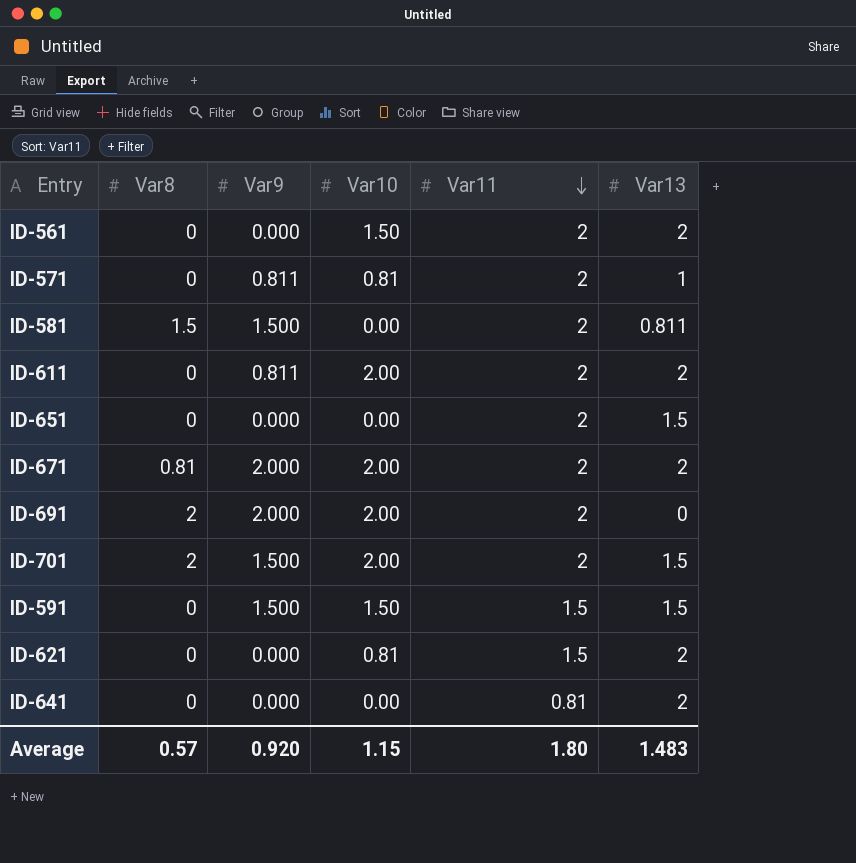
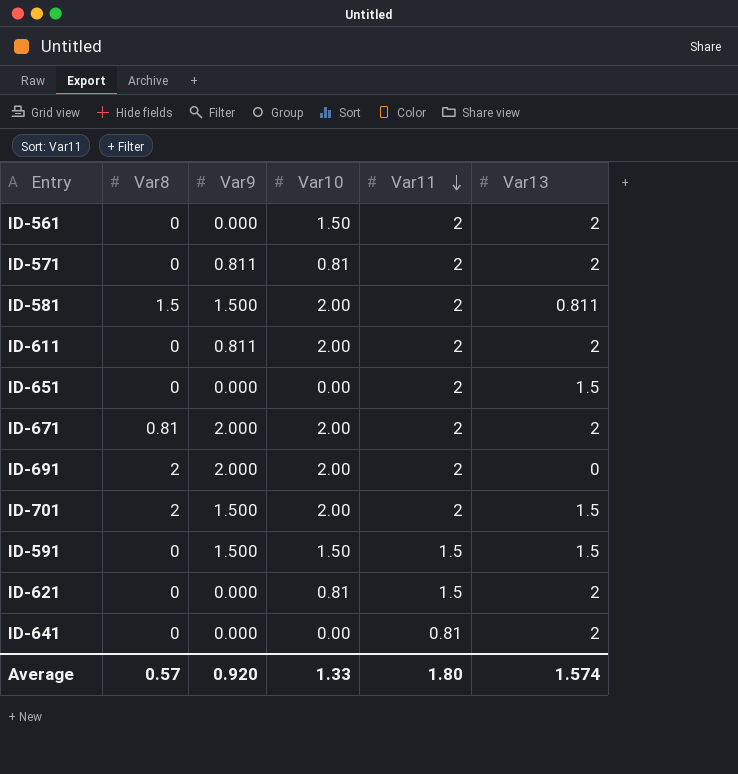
ID-571 | Var13: 1 -> 2
ID-581 | Var10: 0.00 -> 2.00
Average | Var10: 1.15 -> 1.33
Average | Var13: 1.483 -> 1.574

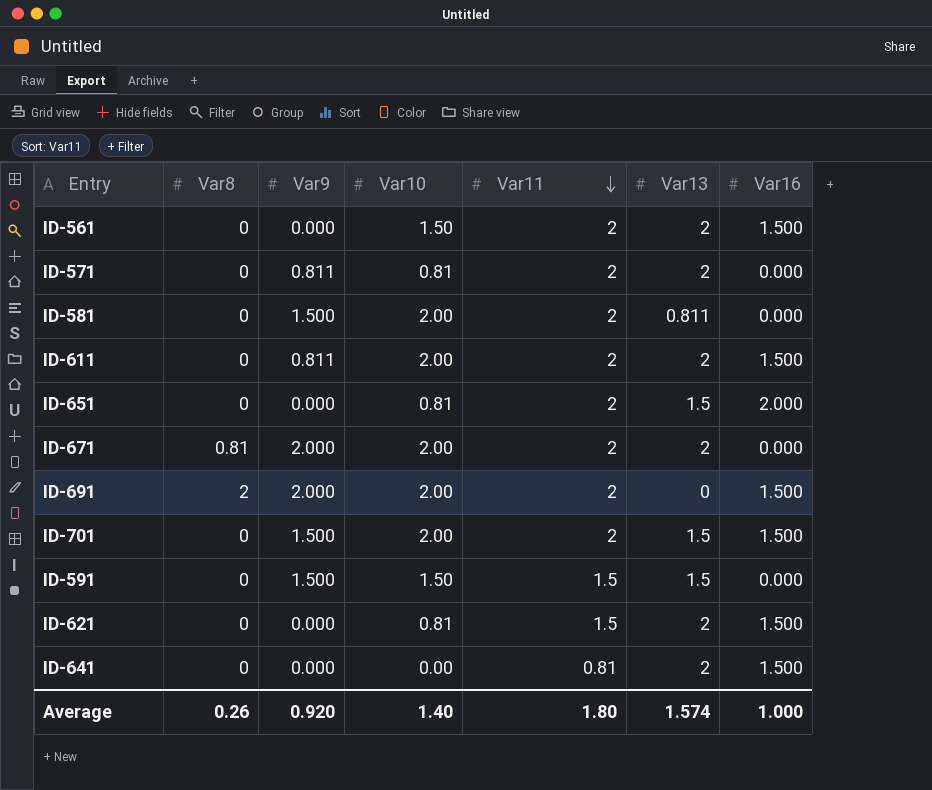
column Var16 | position: none -> 7
ID-581 | Var8: 1.5 -> 0
ID-651 | Var10: 0.00 -> 0.81
ID-701 | Var8: 2 -> 0
Average | Var8: 0.57 -> 0.26
Average | Var10: 1.33 -> 1.40

